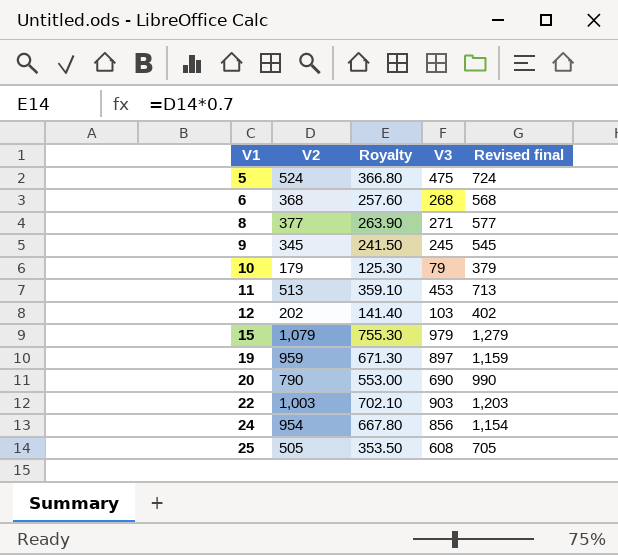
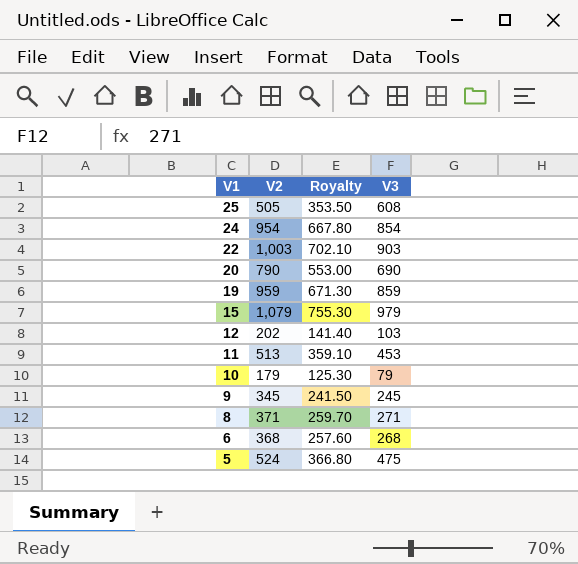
row order: V1 ascending -> V1 descending
column Revised final | formula: [V2] + 200 -> none
24 | V3: 856 -> 854
19 | V3: 897 -> 859
8 | V2: 377 -> 371
8 | Royalty: 263.90 -> 259.70

